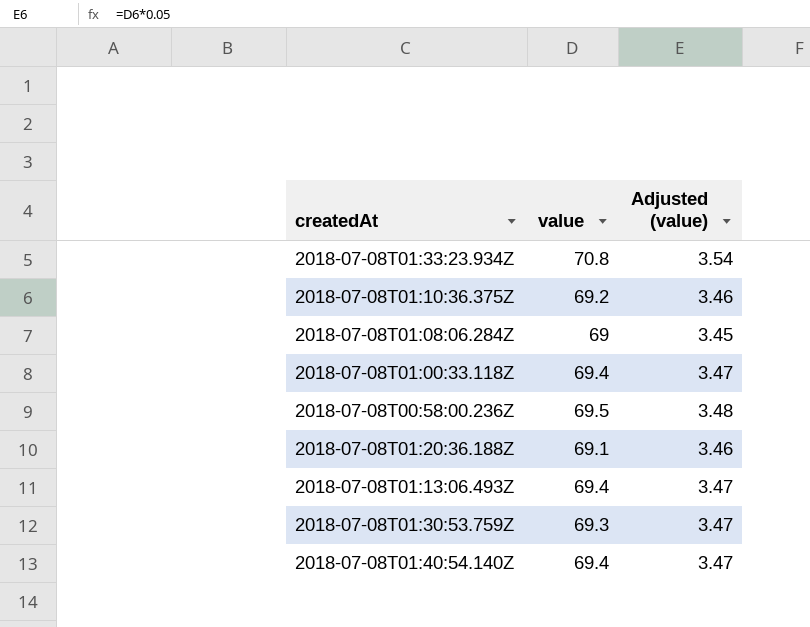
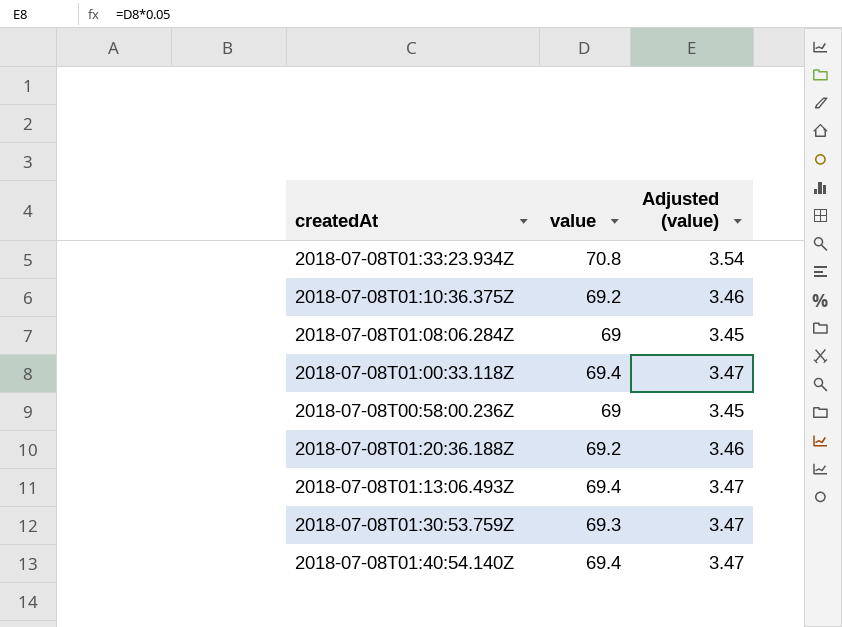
2018-07-08T00:58:00.236Z | value: 69.5 -> 69
2018-07-08T00:58:00.236Z | Adjusted (value): 3.48 -> 3.45
2018-07-08T01:20:36.188Z | value: 69.1 -> 69.2

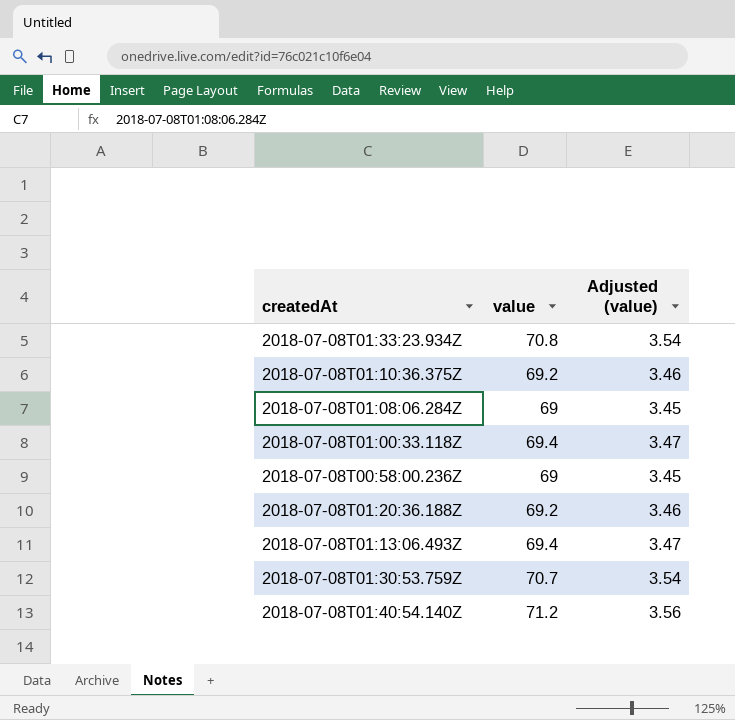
2018-07-08T01:30:53.759Z | value: 69.3 -> 70.7
2018-07-08T01:30:53.759Z | Adjusted (value): 3.47 -> 3.54
2018-07-08T01:40:54.140Z | value: 69.4 -> 71.2
2018-07-08T01:40:54.140Z | Adjusted (value): 3.47 -> 3.56

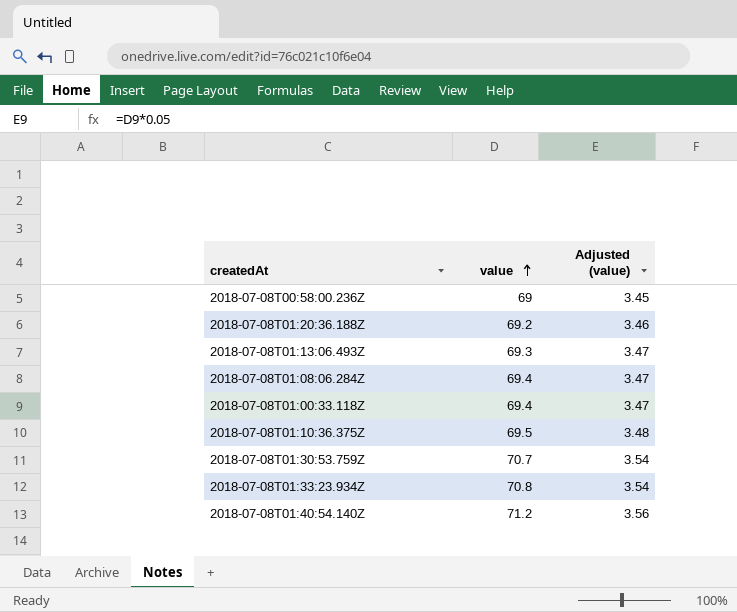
row order: none -> value ascending
2018-07-08T01:13:06.493Z | value: 69.4 -> 69.3
2018-07-08T01:08:06.284Z | value: 69 -> 69.4
2018-07-08T01:08:06.284Z | Adjusted (value): 3.45 -> 3.47
2018-07-08T01:10:36.375Z | value: 69.2 -> 69.5
2018-07-08T01:10:36.375Z | Adjusted (value): 3.46 -> 3.48

